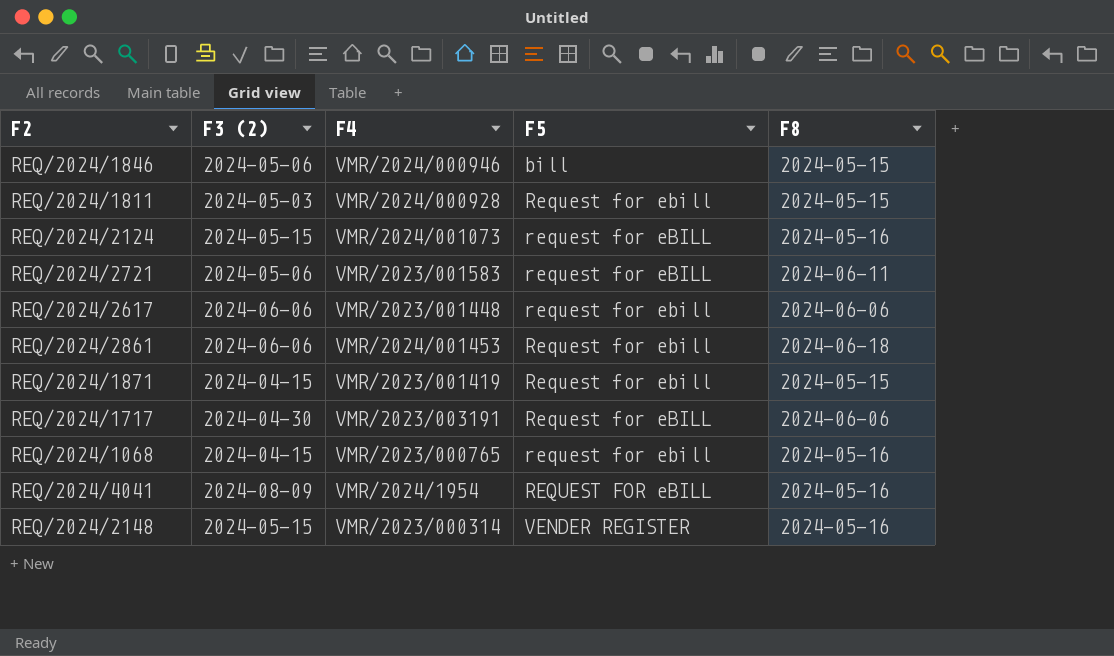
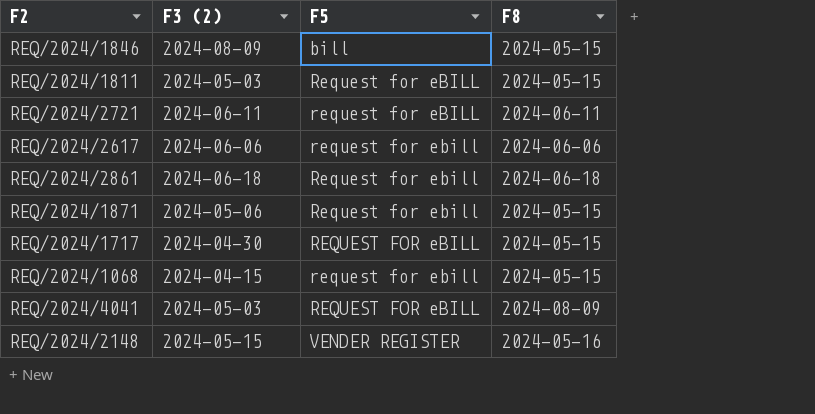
column F4 | position: 3 -> none
row REQ/2024/2124: 2024-05-15 | VMR/2024/001073 | request for eBILL | 2024-05-16 -> none
REQ/2024/1846 | F3 (2): 2024-05-06 -> 2024-08-09
REQ/2024/1811 | F5: Request for ebill -> Request for eBILL
REQ/2024/2721 | F3 (2): 2024-05-06 -> 2024-06-11
REQ/2024/2861 | F3 (2): 2024-06-06 -> 2024-06-18
REQ/2024/1871 | F3 (2): 2024-04-15 -> 2024-05-06
REQ/2024/1717 | F5: Request for eBILL -> REQUEST FOR eBILL
REQ/2024/1717 | F8: 2024-06-06 -> 2024-05-15
REQ/2024/1068 | F8: 2024-05-16 -> 2024-05-15
REQ/2024/4041 | F3 (2): 2024-08-09 -> 2024-05-03
REQ/2024/4041 | F8: 2024-05-16 -> 2024-08-09

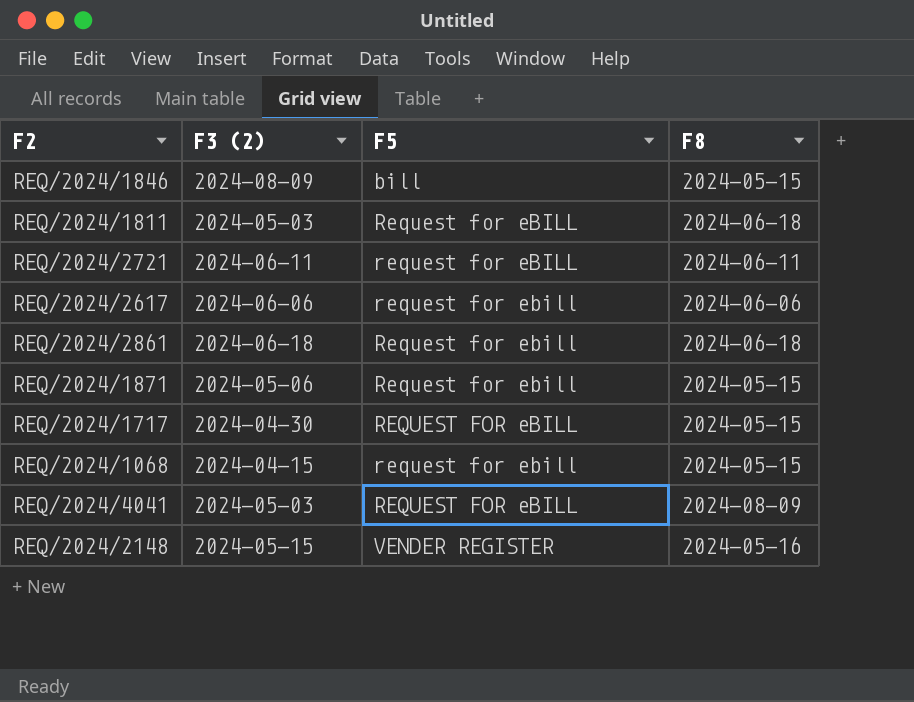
REQ/2024/1811 | F8: 2024-05-15 -> 2024-06-18

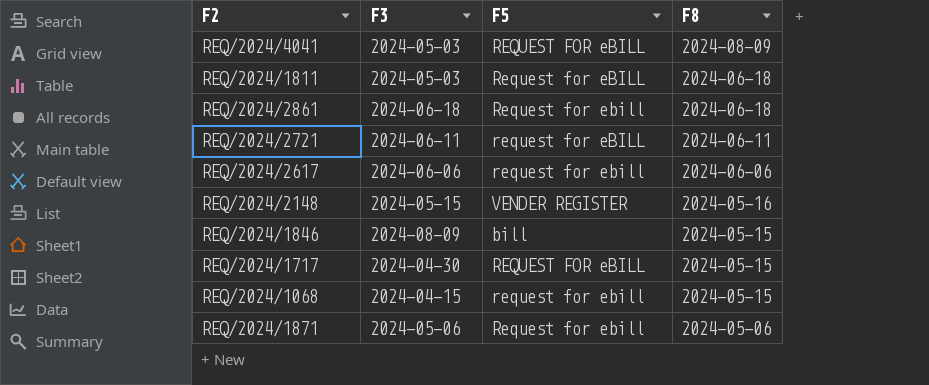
row order: F5 ascending -> F8 descending
column name: F3 (2) -> F3
REQ/2024/1871 | F8: 2024-05-15 -> 2024-05-06

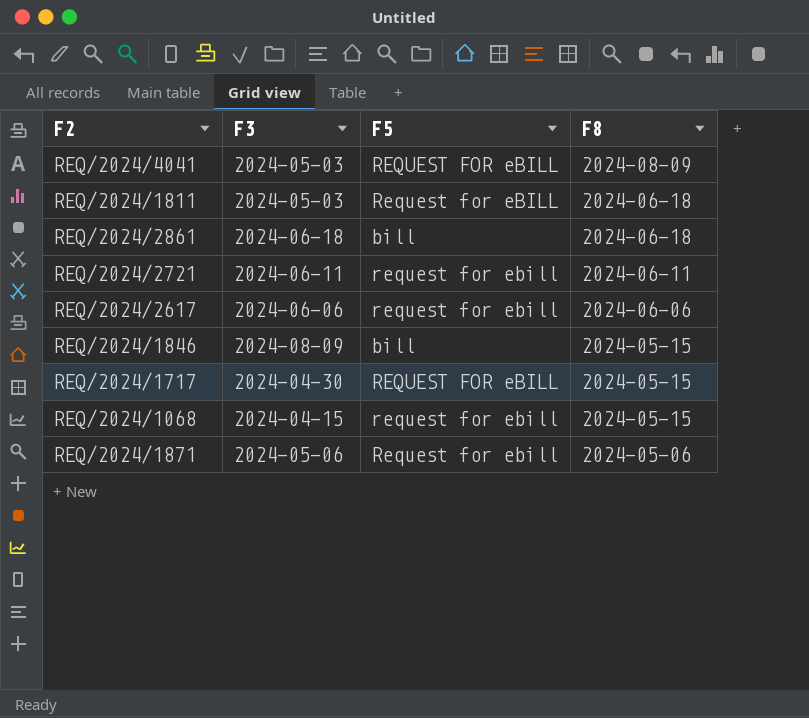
row REQ/2024/2148: 2024-05-15 | VENDER REGISTER | 2024-05-16 -> none
REQ/2024/2861 | F5: Request for ebill -> bill
REQ/2024/2721 | F5: request for eBILL -> request for ebill

